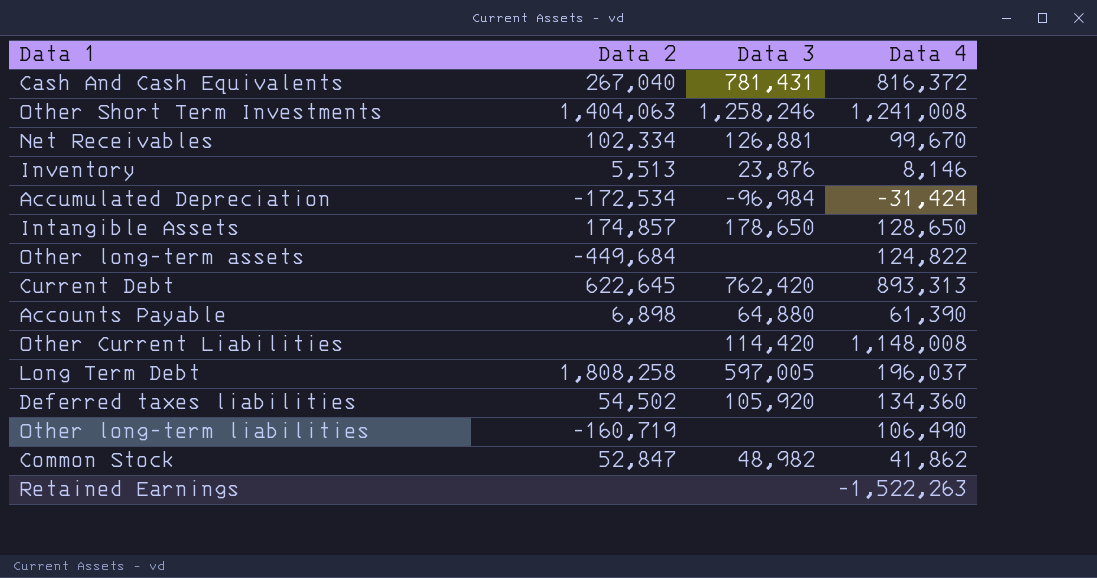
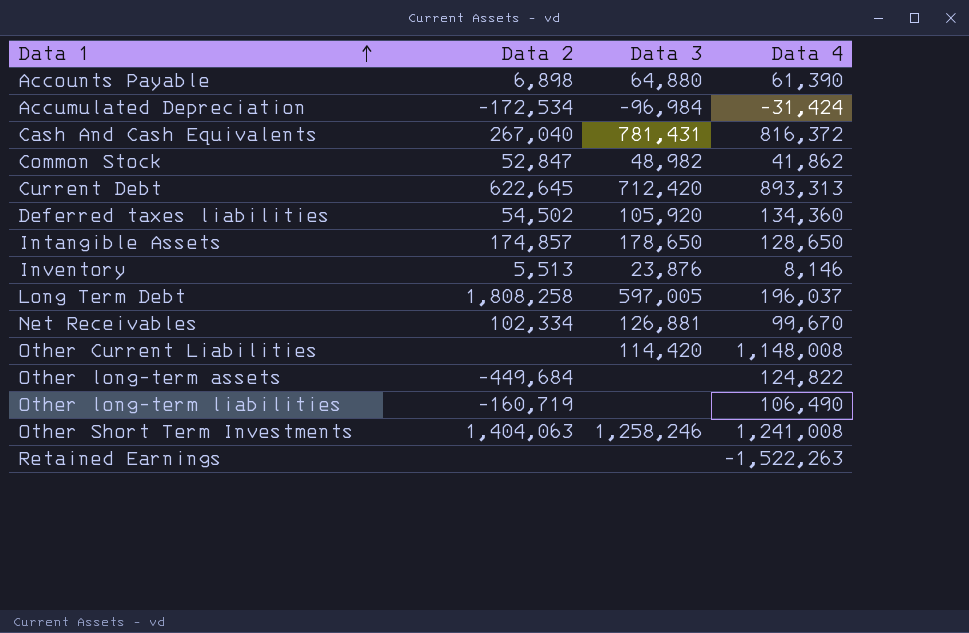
row order: none -> Data 1 ascending
Current Debt | Data 3: 762,420 -> 712,420

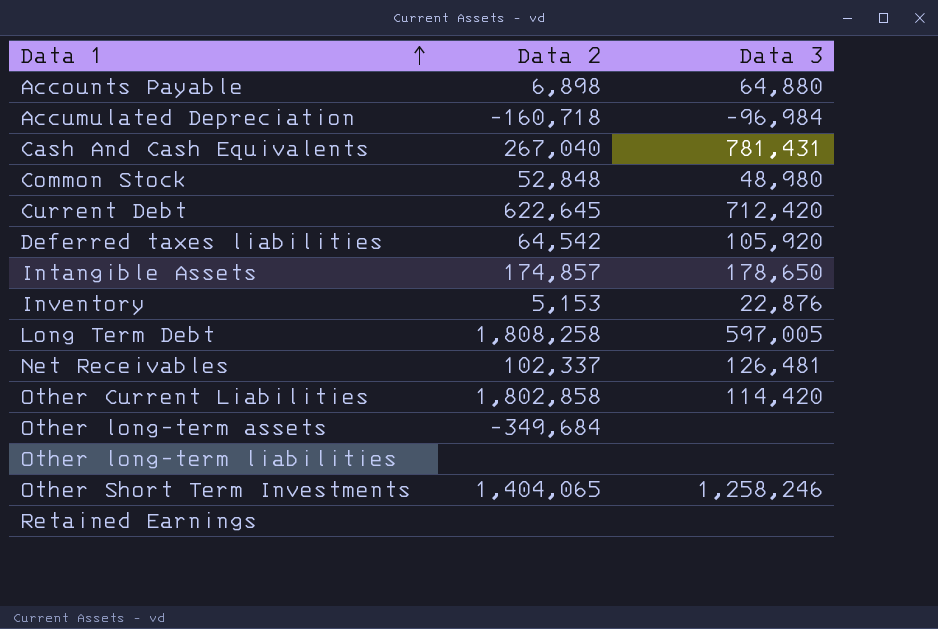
column Data 4 | position: 4 -> none
Accumulated Depreciation | Data 2: -172,534 -> -160,718
Common Stock | Data 2: 52,847 -> 52,848
Common Stock | Data 3: 48,982 -> 48,980
Deferred taxes liabilities | Data 2: 54,502 -> 64,542
Inventory | Data 2: 5,513 -> 5,153
Inventory | Data 3: 23,876 -> 22,876
Net Receivables | Data 2: 102,334 -> 102,337
Net Receivables | Data 3: 126,881 -> 126,481
Other Current Liabilities | Data 2: none -> 1,802,858
Other long-term assets | Data 2: -449,684 -> -349,684
Other long-term liabilities | Data 2: -160,719 -> none
Other Short Term Investments | Data 2: 1,404,063 -> 1,404,065

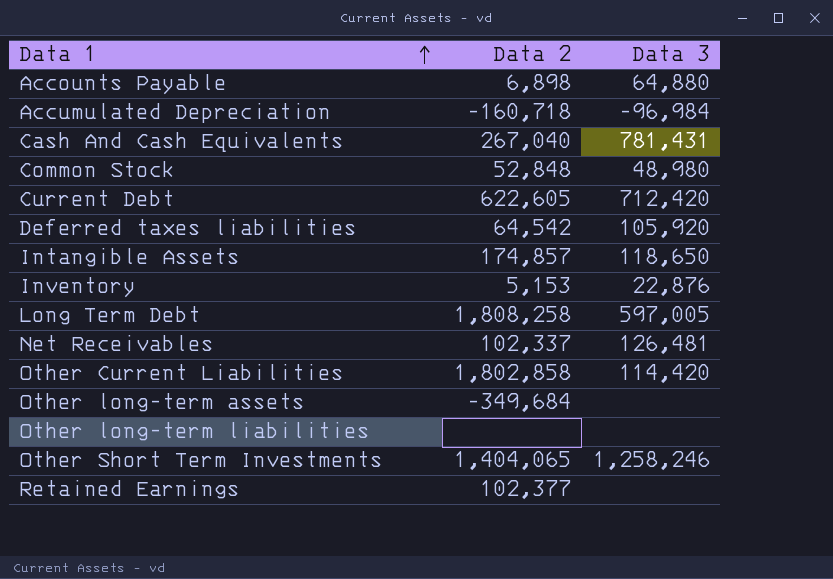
Current Debt | Data 2: 622,645 -> 622,605
Intangible Assets | Data 3: 178,650 -> 118,650
Retained Earnings | Data 2: none -> 102,377

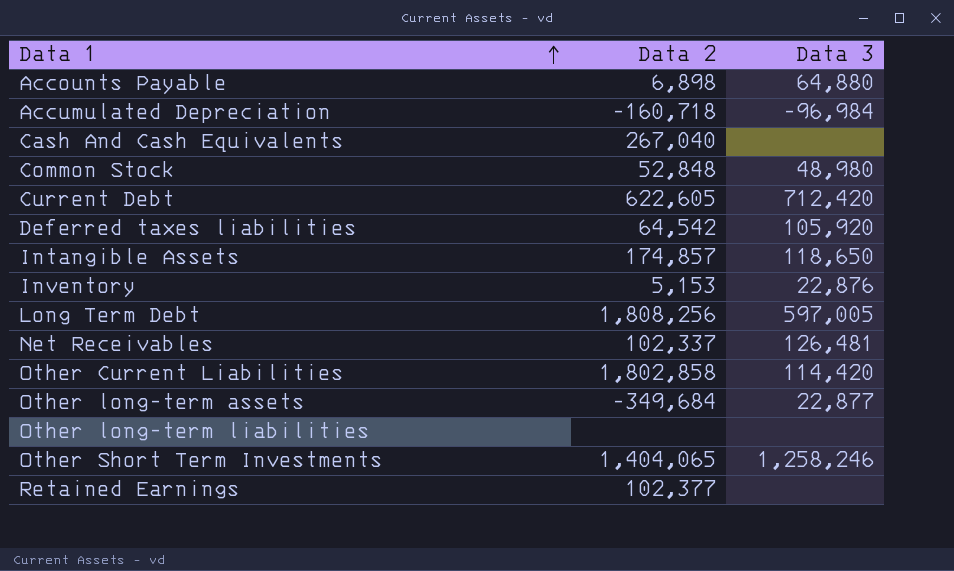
Cash And Cash Equivalents | Data 3: 781,431 -> none
Long Term Debt | Data 2: 1,808,258 -> 1,808,256
Other long-term assets | Data 3: none -> 22,877

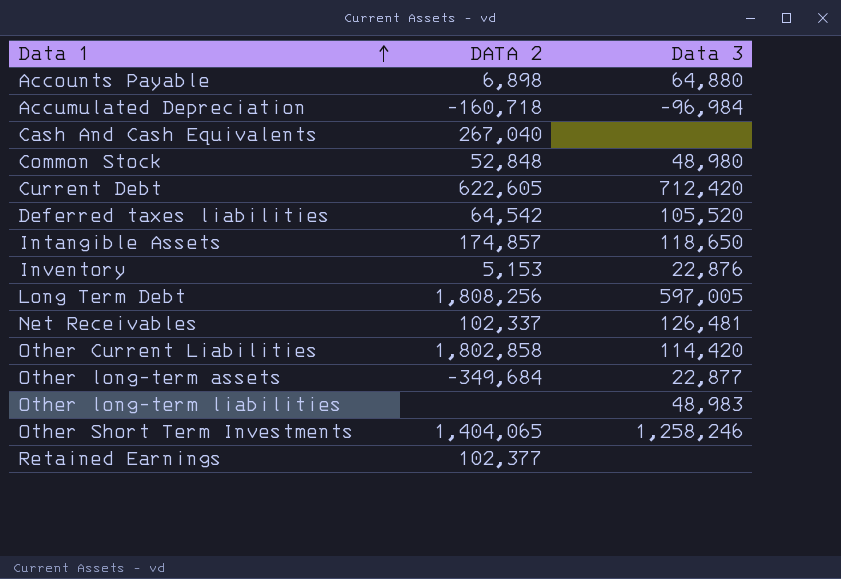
column name: Data 2 -> DATA 2
Deferred taxes liabilities | Data 3: 105,920 -> 105,520
Other long-term liabilities | Data 3: none -> 48,983

